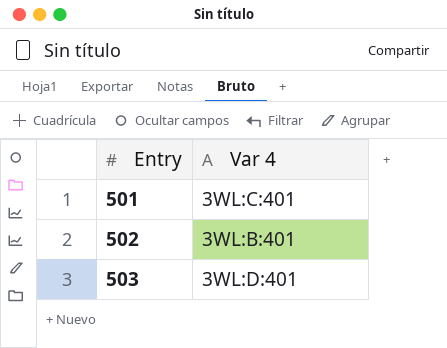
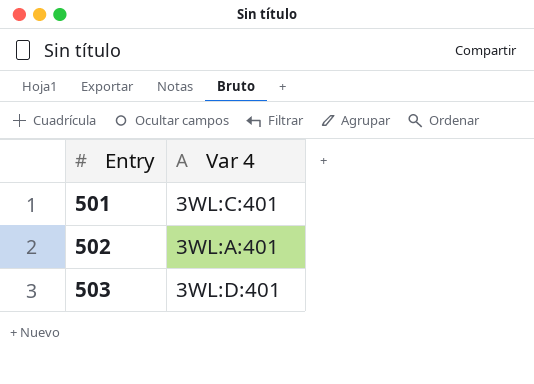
502 | Var 4: 3WL:B:401 -> 3WL:A:401

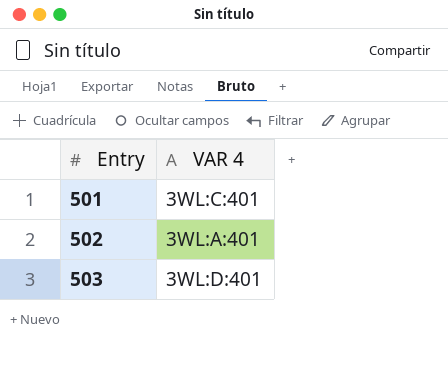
column name: Var 4 -> VAR 4

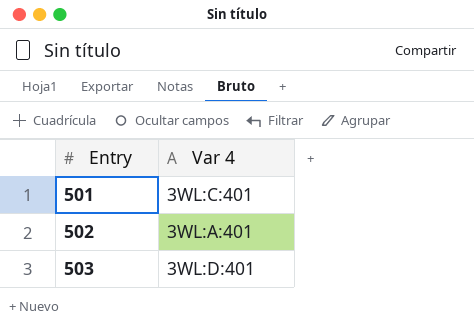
column name: VAR 4 -> Var 4

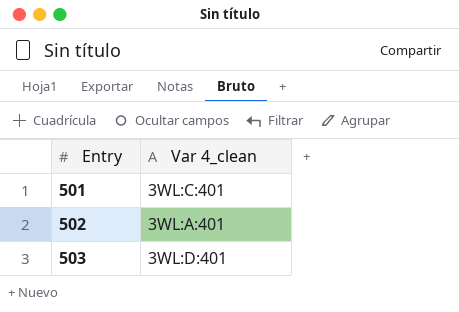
column name: Var 4 -> Var 4_clean

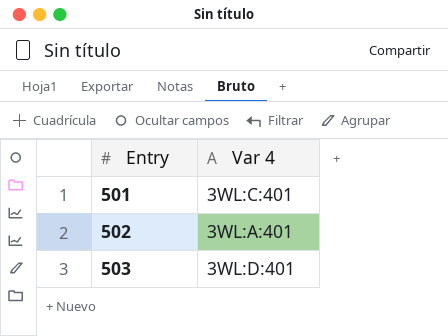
column name: Var 4_clean -> Var 4

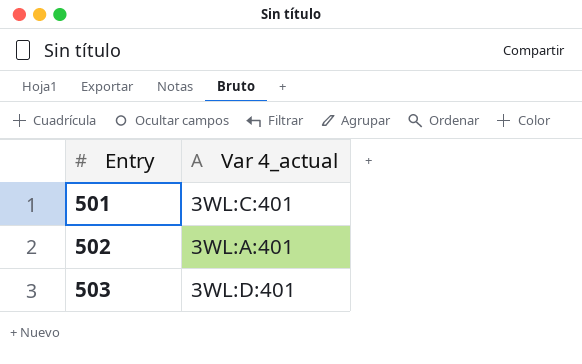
column name: Var 4 -> Var 4_actual

